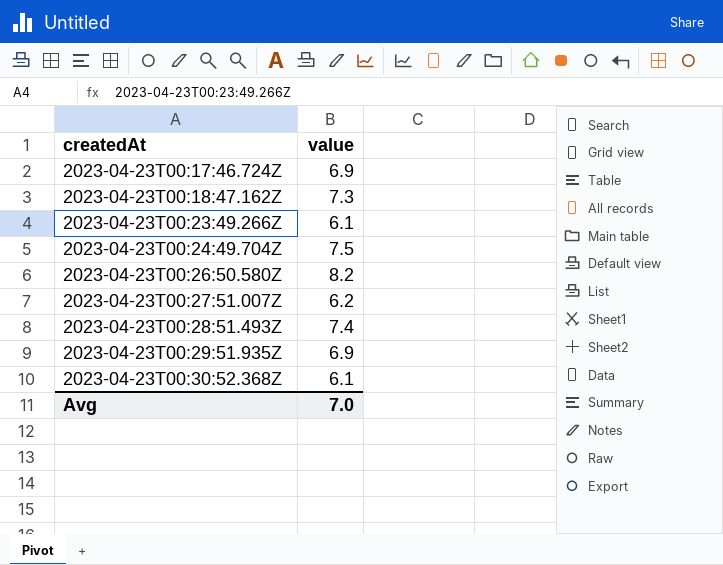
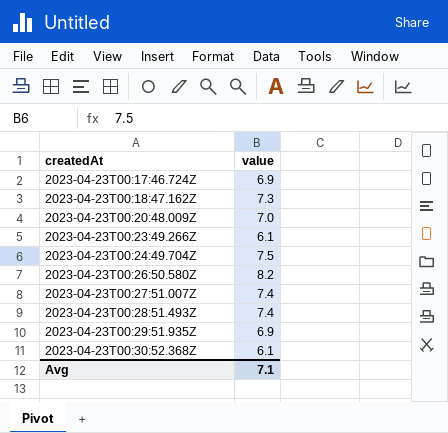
row 2023-04-23T00:20:48.009Z: none -> 7.0
2023-04-23T00:27:51.007Z | value: 6.2 -> 7.4
Avg | value: 7.0 -> 7.1

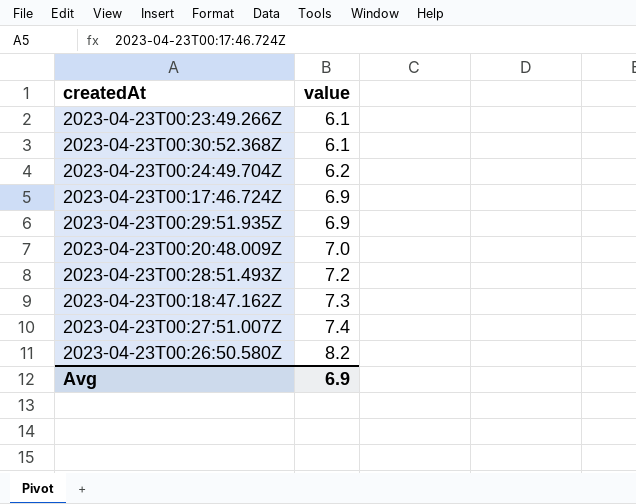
row order: createdAt ascending -> value ascending
2023-04-23T00:24:49.704Z | value: 7.5 -> 6.2
2023-04-23T00:28:51.493Z | value: 7.4 -> 7.2
Avg | value: 7.1 -> 6.9

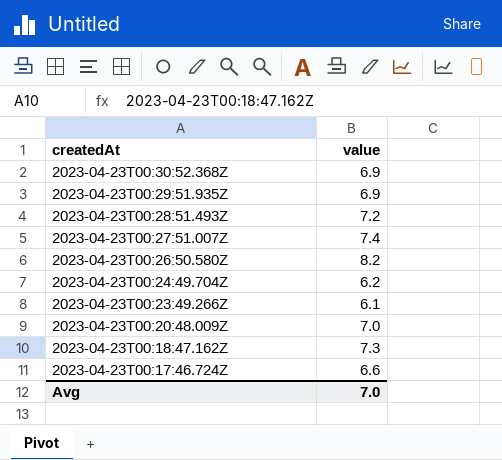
row order: value ascending -> createdAt descending
2023-04-23T00:30:52.368Z | value: 6.1 -> 6.9
2023-04-23T00:17:46.724Z | value: 6.9 -> 6.6
Avg | value: 6.9 -> 7.0

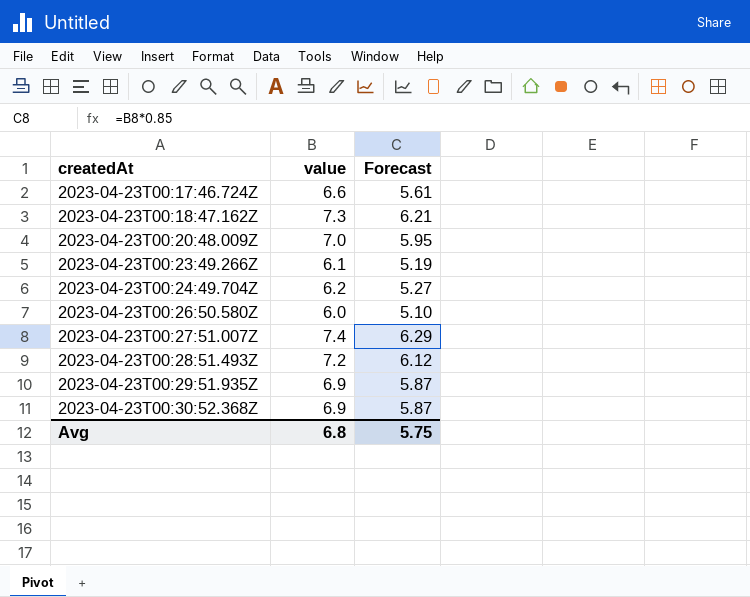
row order: createdAt descending -> createdAt ascending
column Forecast | formula: none -> [value] * 0.85
2023-04-23T00:26:50.580Z | value: 8.2 -> 6.0
Avg | value: 7.0 -> 6.8

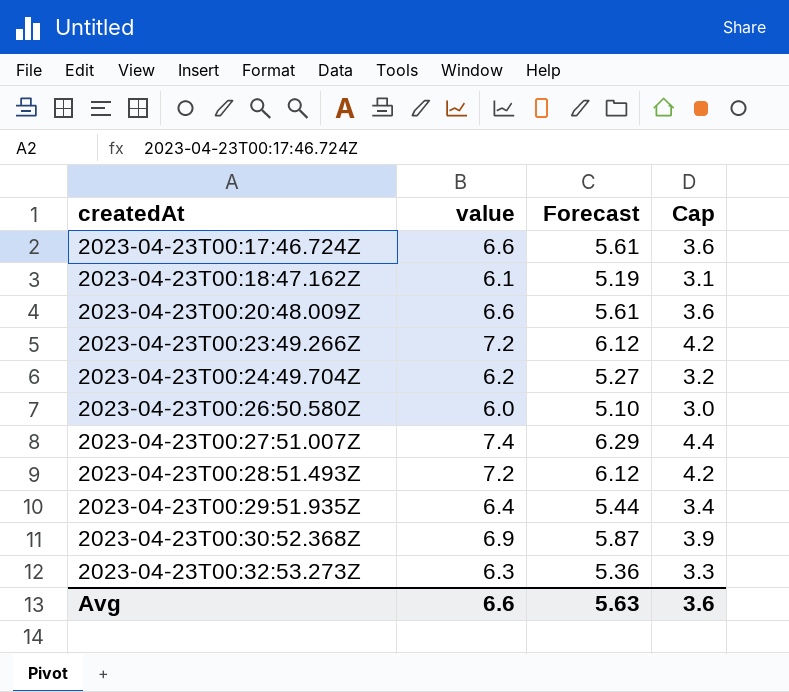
column Cap | formula: none -> [value] - 3
2023-04-23T00:18:47.162Z | value: 7.3 -> 6.1
2023-04-23T00:18:47.162Z | Forecast: 6.21 -> 5.19
2023-04-23T00:20:48.009Z | value: 7.0 -> 6.6
2023-04-23T00:20:48.009Z | Forecast: 5.95 -> 5.61
2023-04-23T00:23:49.266Z | value: 6.1 -> 7.2
2023-04-23T00:23:49.266Z | Forecast: 5.19 -> 6.12
2023-04-23T00:29:51.935Z | value: 6.9 -> 6.4
2023-04-23T00:29:51.935Z | Forecast: 5.87 -> 5.44
row 2023-04-23T00:32:53.273Z: none -> 6.3 | 5.36 | 3.3
Avg | value: 6.8 -> 6.6
Avg | Forecast: 5.75 -> 5.63

